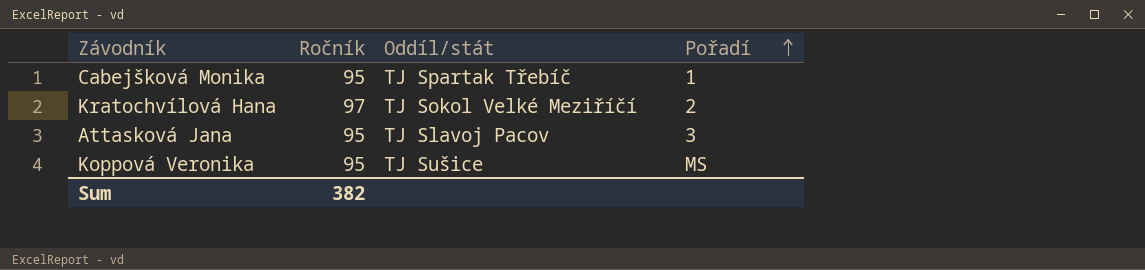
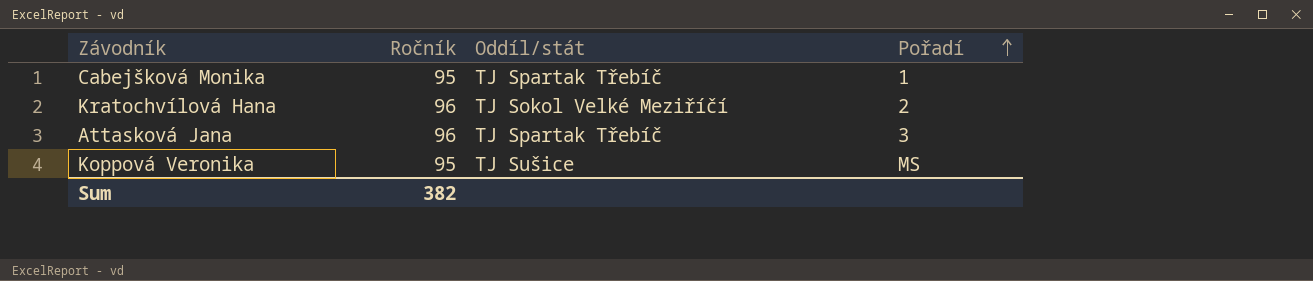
Kratochvílová Hana | Ročník: 97 -> 96
Attasková Jana | Ročník: 95 -> 96
Attasková Jana | Oddíl/stát: TJ Slavoj Pacov -> TJ Spartak Třebíč

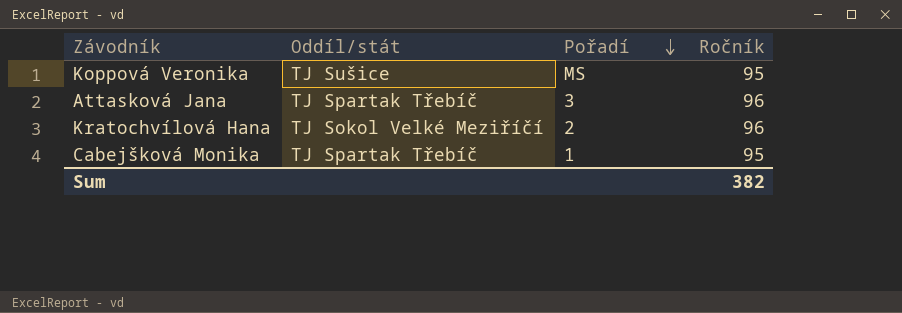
row order: Pořadí ascending -> Pořadí descending
column Ročník | position: 2 -> 4

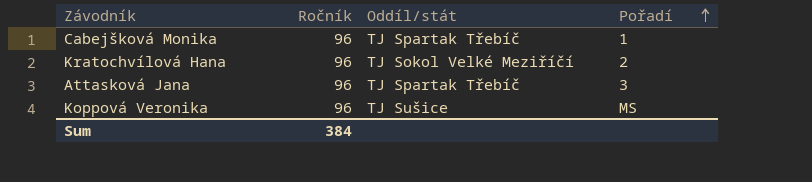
row order: Pořadí descending -> Pořadí ascending
column Ročník | position: 4 -> 2
Cabejšková Monika | Ročník: 95 -> 96
Koppová Veronika | Ročník: 95 -> 96
Sum | Ročník: 382 -> 384

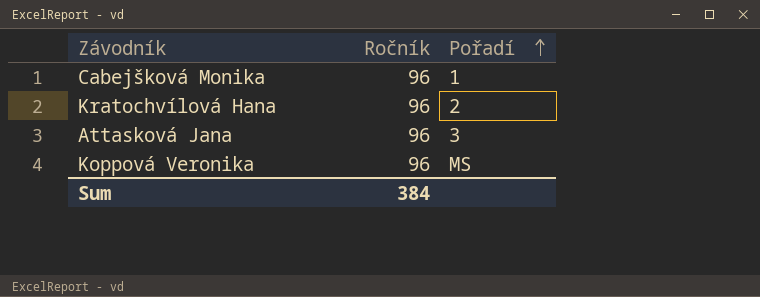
column Oddíl/stát | position: 3 -> none

